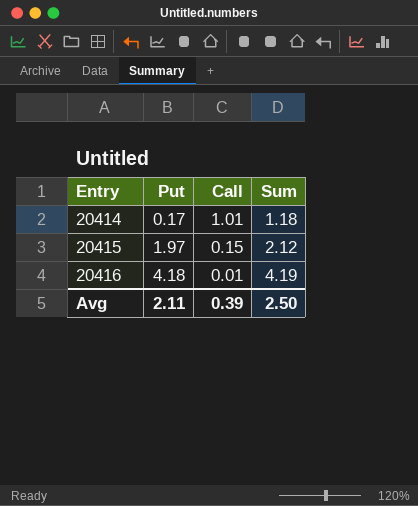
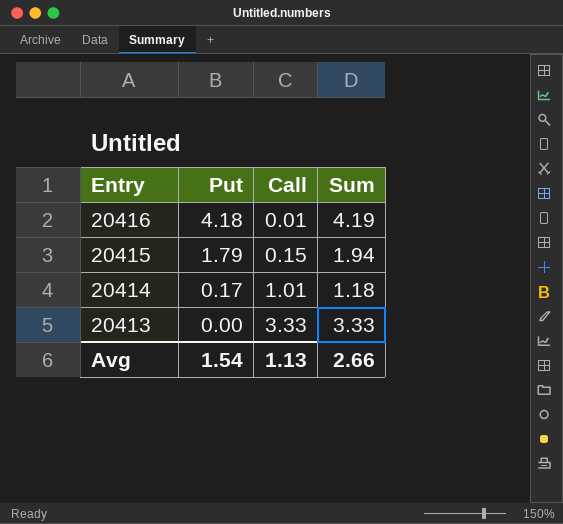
row order: Entry ascending -> Entry descending
20415 | Put: 1.97 -> 1.79
20415 | Sum: 2.12 -> 1.94
row 20413: none -> 0.00 | 3.33 | 3.33
Avg | Put: 2.11 -> 1.54
Avg | Call: 0.39 -> 1.13
Avg | Sum: 2.50 -> 2.66

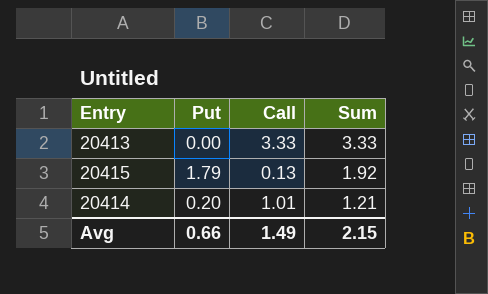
row order: Entry descending -> Sum descending
row 20416: 4.18 | 0.01 | 4.19 -> none
20415 | Call: 0.15 -> 0.13
20415 | Sum: 1.94 -> 1.92
20414 | Put: 0.17 -> 0.20
20414 | Sum: 1.18 -> 1.21
Avg | Put: 1.54 -> 0.66
Avg | Call: 1.13 -> 1.49
Avg | Sum: 2.66 -> 2.15

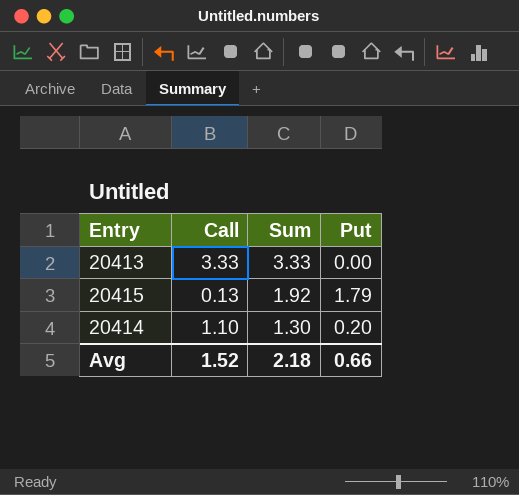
column Put | position: 2 -> 4
20414 | Call: 1.01 -> 1.10
20414 | Sum: 1.21 -> 1.30
Avg | Call: 1.49 -> 1.52
Avg | Sum: 2.15 -> 2.18

